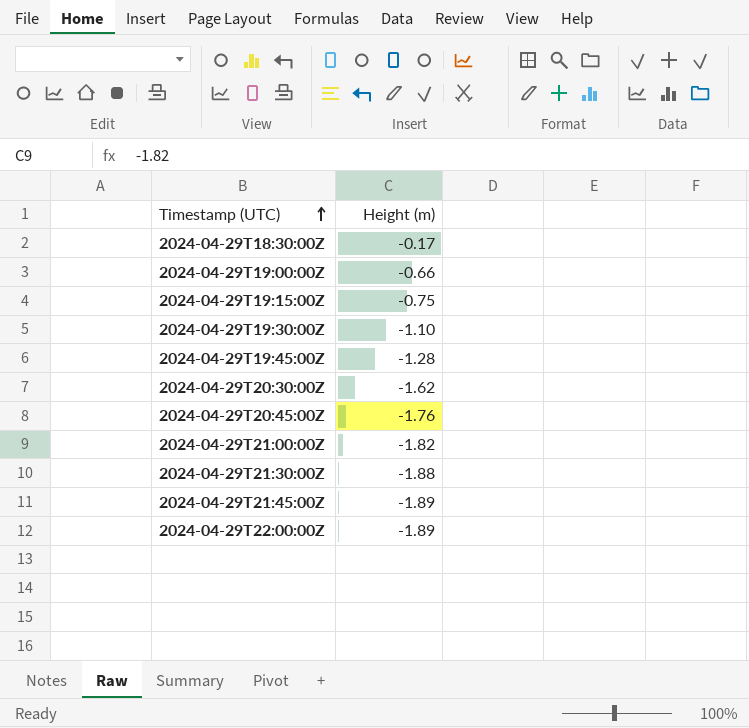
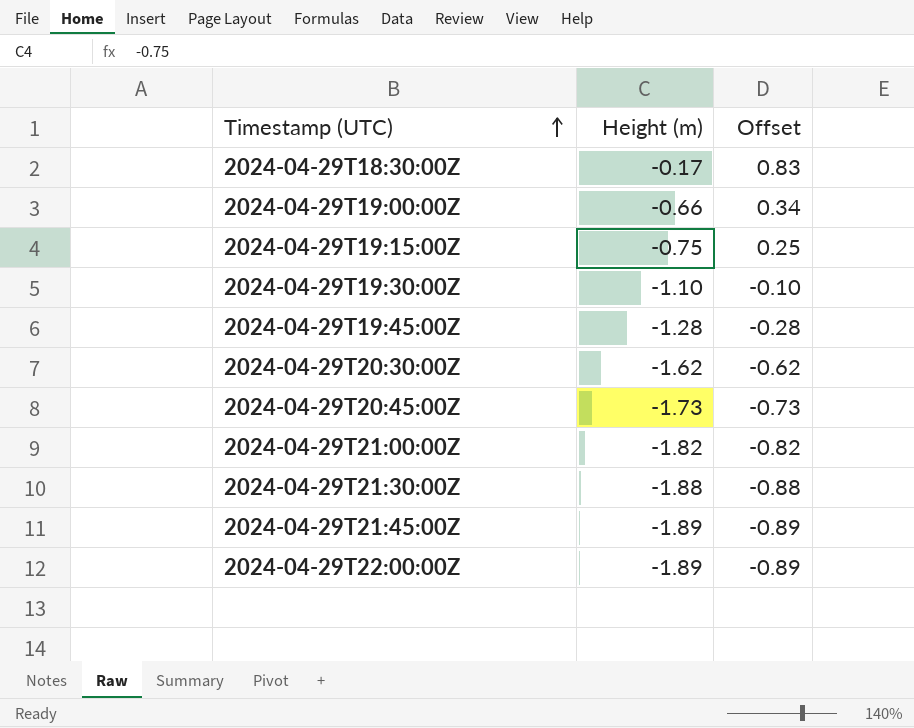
column Offset | formula: none -> [Height (m)] + 1
2024-04-29T20:45:00Z | Height (m): -1.76 -> -1.73

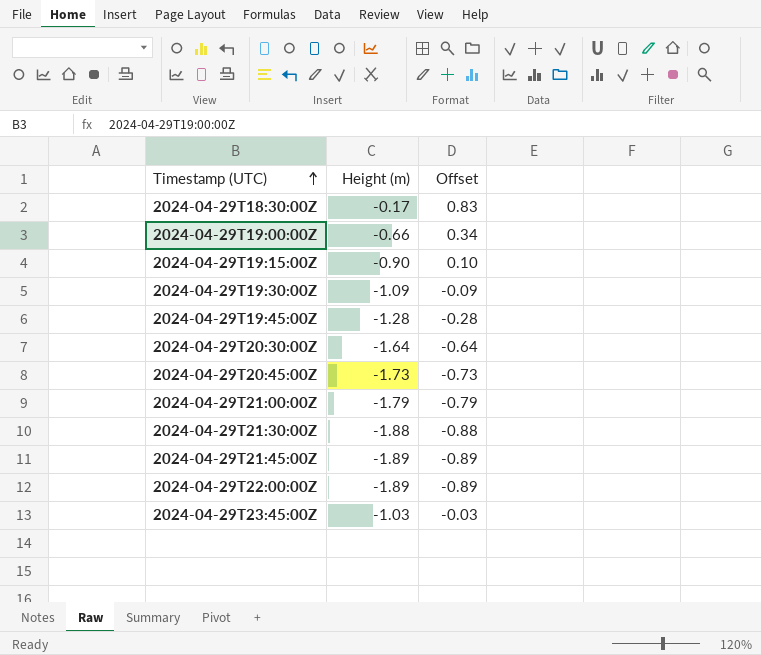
2024-04-29T19:15:00Z | Height (m): -0.75 -> -0.90
2024-04-29T19:15:00Z | Offset: 0.25 -> 0.10
2024-04-29T19:30:00Z | Height (m): -1.10 -> -1.09
2024-04-29T19:30:00Z | Offset: -0.10 -> -0.09
2024-04-29T20:30:00Z | Height (m): -1.62 -> -1.64
2024-04-29T20:30:00Z | Offset: -0.62 -> -0.64
2024-04-29T21:00:00Z | Height (m): -1.82 -> -1.79
2024-04-29T21:00:00Z | Offset: -0.82 -> -0.79
row 2024-04-29T23:45:00Z: none -> -1.03 | -0.03

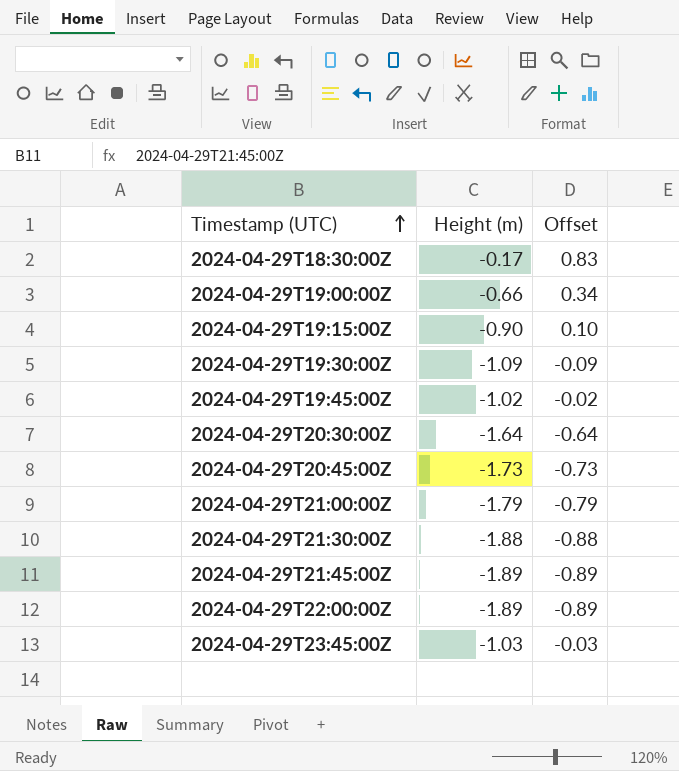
2024-04-29T19:45:00Z | Height (m): -1.28 -> -1.02
2024-04-29T19:45:00Z | Offset: -0.28 -> -0.02

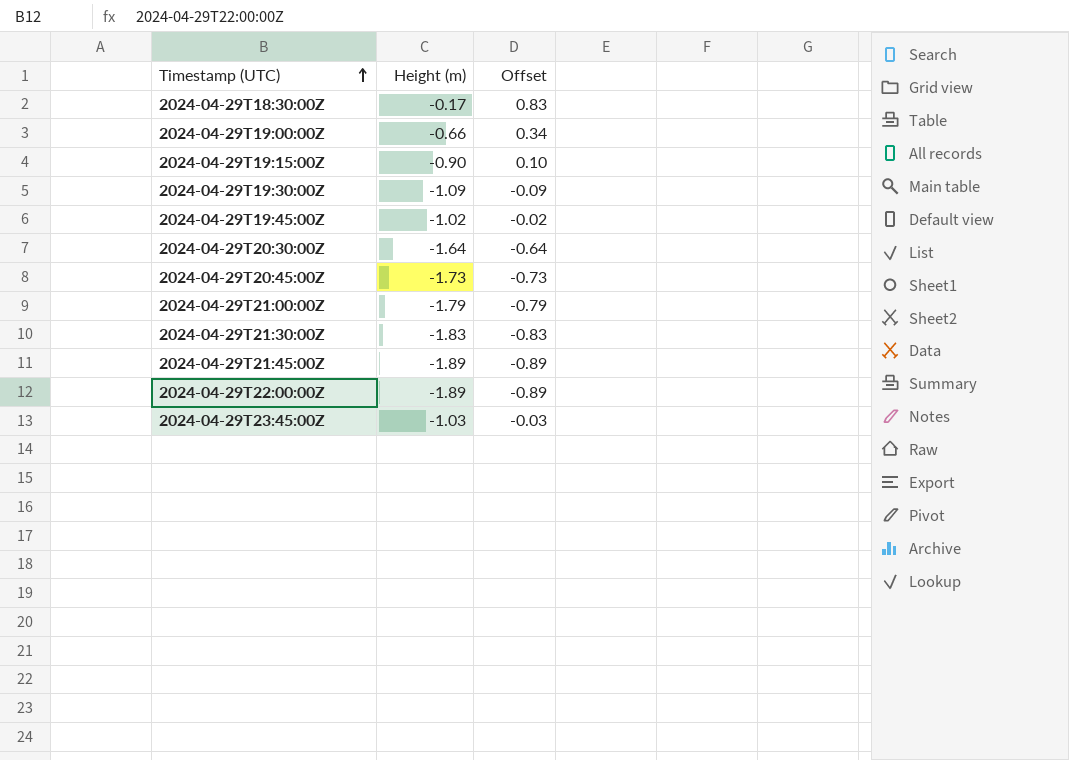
2024-04-29T21:30:00Z | Height (m): -1.88 -> -1.83
2024-04-29T21:30:00Z | Offset: -0.88 -> -0.83

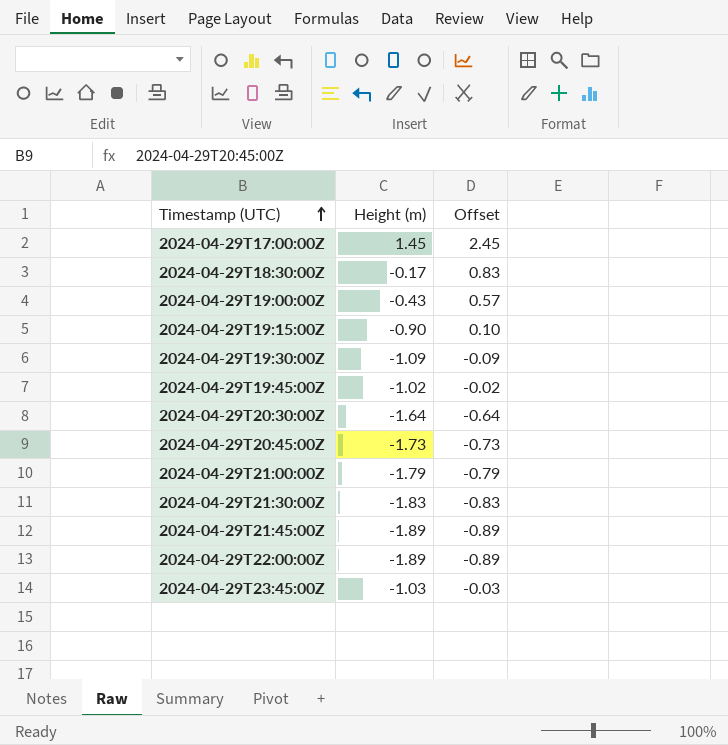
row 2024-04-29T17:00:00Z: none -> 1.45 | 2.45
2024-04-29T19:00:00Z | Height (m): -0.66 -> -0.43
2024-04-29T19:00:00Z | Offset: 0.34 -> 0.57

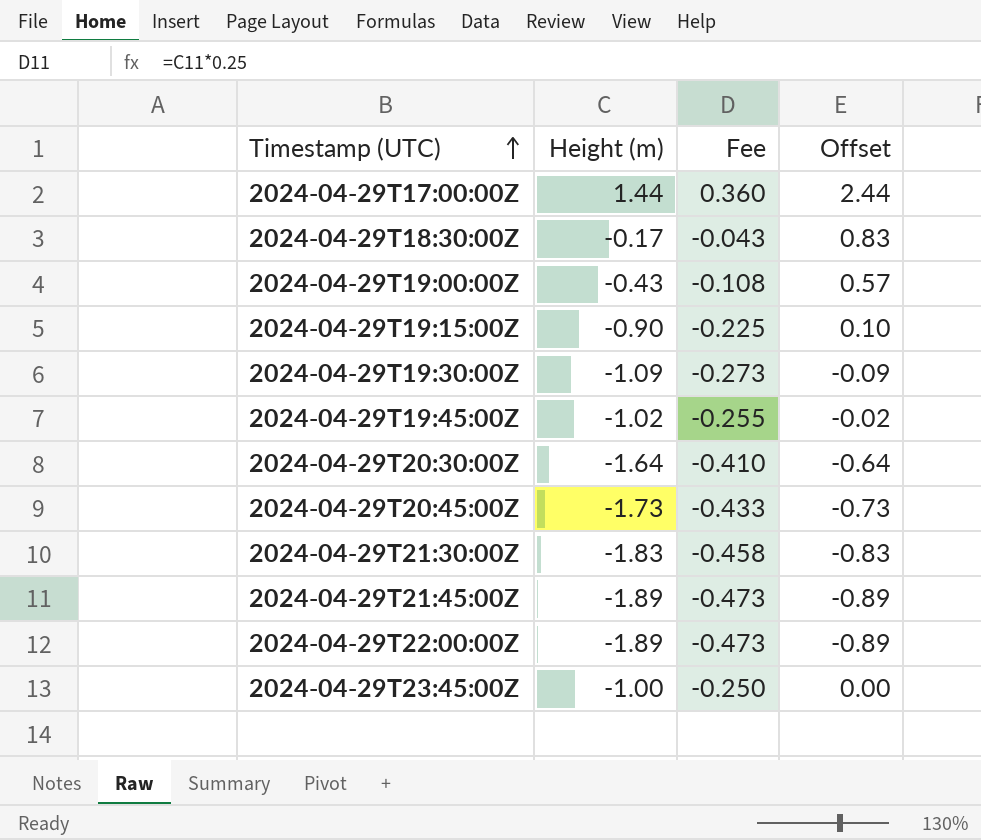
column Fee | formula: none -> [Height (m)] * 0.25
row 2024-04-29T21:00:00Z: -1.79 | -0.79 -> none
2024-04-29T17:00:00Z | Height (m): 1.45 -> 1.44
2024-04-29T17:00:00Z | Offset: 2.45 -> 2.44
2024-04-29T23:45:00Z | Height (m): -1.03 -> -1.00
2024-04-29T23:45:00Z | Offset: -0.03 -> 0.00

